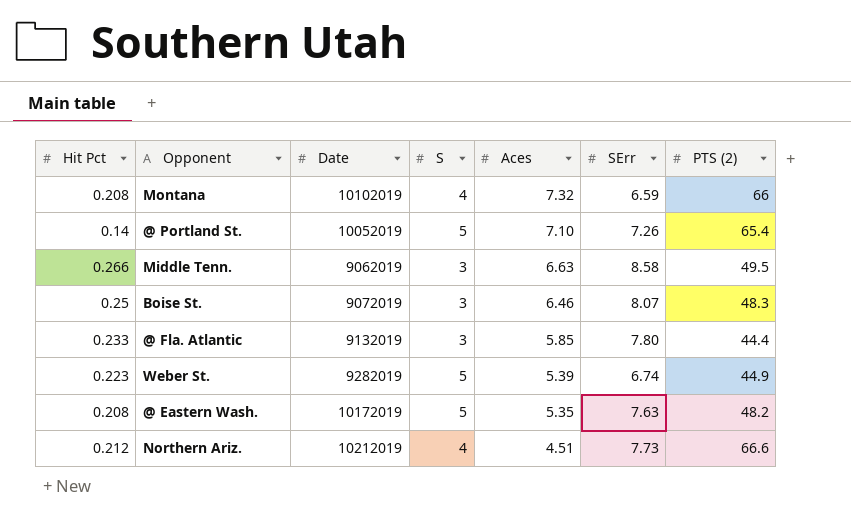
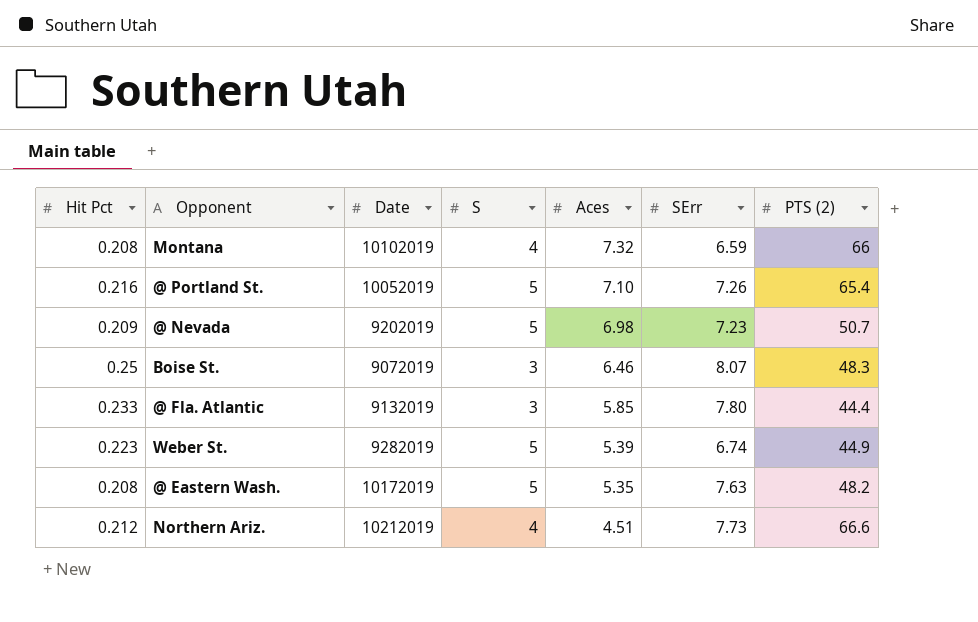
row Middle Tenn.: 0.266 | 9062019 | 3 | 6.63 | 8.58 | 49.5 -> none
@ Portland St. | Hit Pct: 0.14 -> 0.216
row @ Nevada: none -> 0.209 | 9202019 | 5 | 6.98 | 7.23 | 50.7

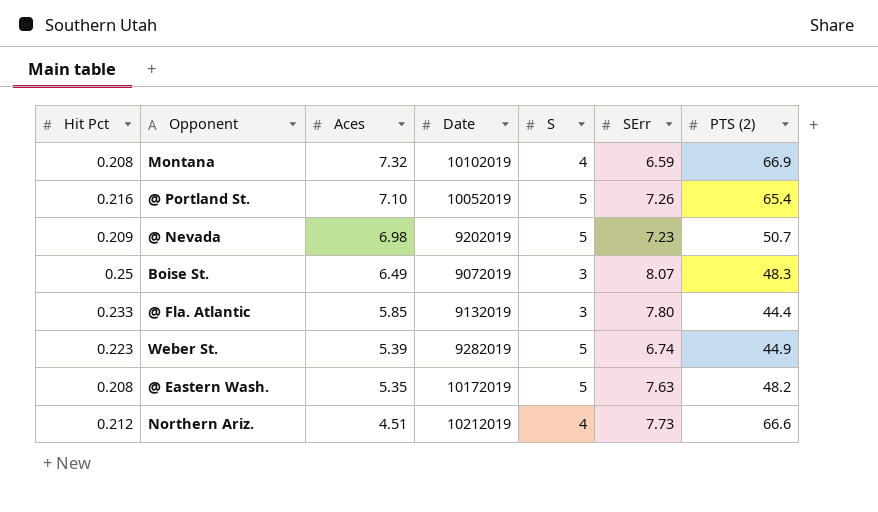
column Aces | position: 5 -> 3
Montana | PTS (2): 66 -> 66.9
Boise St. | Aces: 6.46 -> 6.49

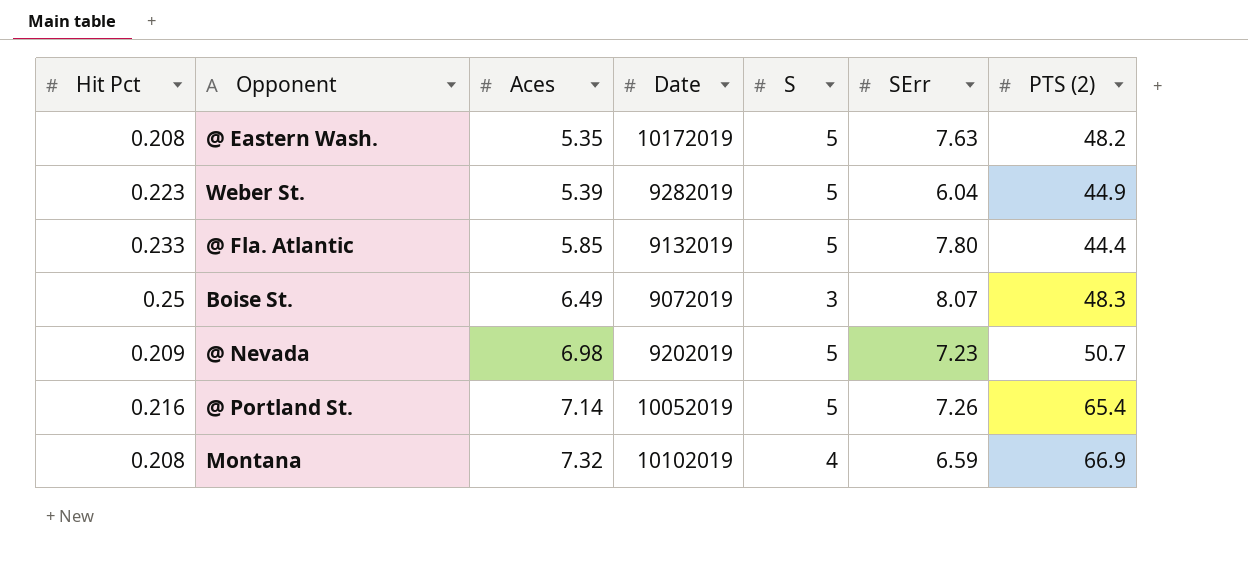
row order: Aces descending -> Aces ascending
row Northern Ariz.: 0.212 | 4.51 | 10212019 | 4 | 7.73 | 66.6 -> none
Weber St. | SErr: 6.74 -> 6.04
@ Fla. Atlantic | S: 3 -> 5
@ Portland St. | Aces: 7.10 -> 7.14

